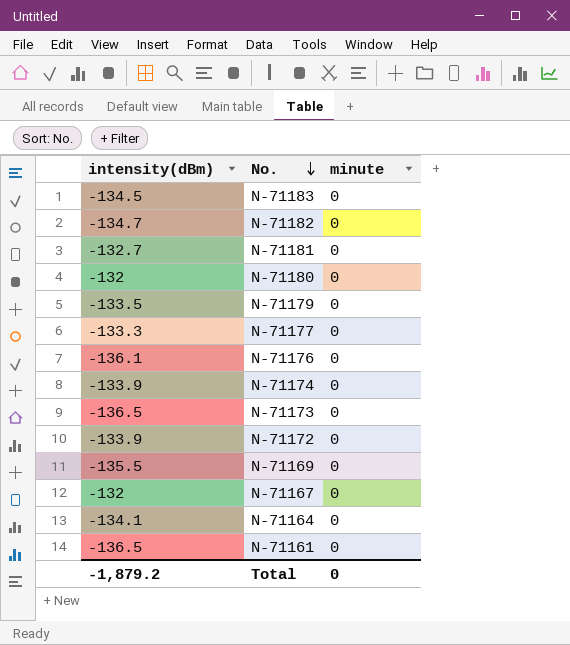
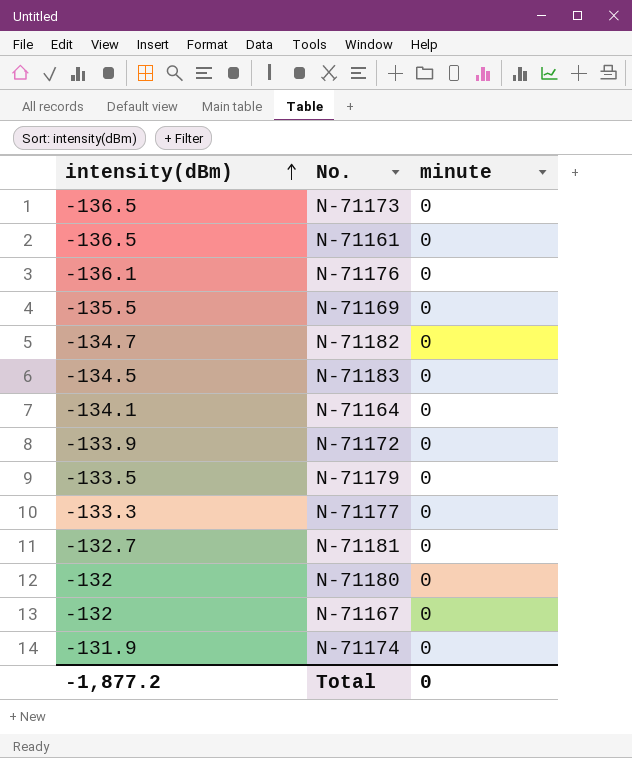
row order: No. descending -> intensity(dBm) ascending
N-71174 | intensity(dBm): -133.9 -> -131.9
Total | intensity(dBm): -1,879.2 -> -1,877.2

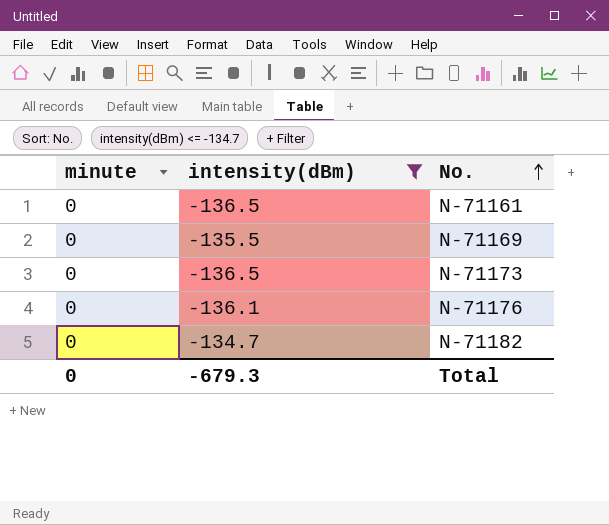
filter: none -> intensity(dBm) <= -134.7
row order: intensity(dBm) ascending -> No. ascending
column minute | position: 3 -> 1
Total | intensity(dBm): -1,877.2 -> -679.3

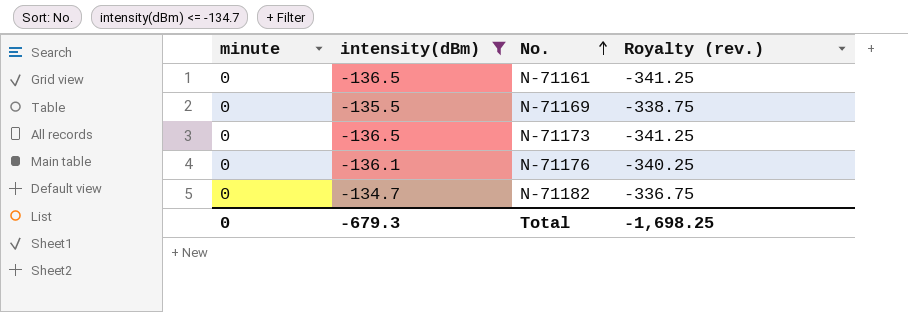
column Royalty (rev.) | formula: none -> [intensity(dBm)] * 2.5

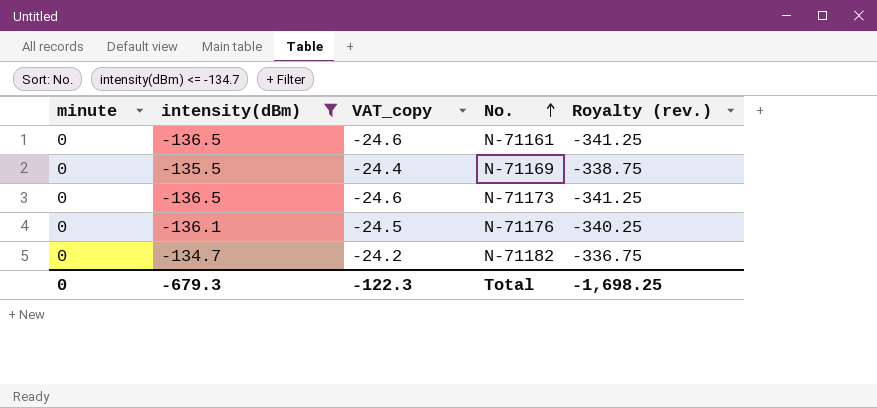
column VAT_copy | formula: none -> [intensity(dBm)] * 0.18

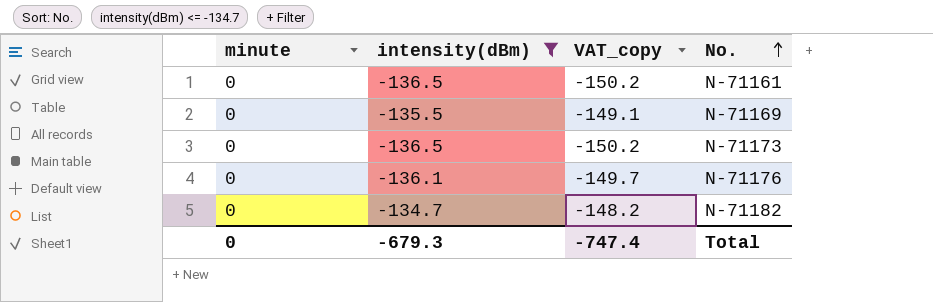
column Royalty (rev.) | formula: [intensity(dBm)] * 2.5 -> none
column VAT_copy | formula: [intensity(dBm)] * 0.18 -> [intensity(dBm)] * 1.1
Total | VAT_copy: -122.3 -> -747.4

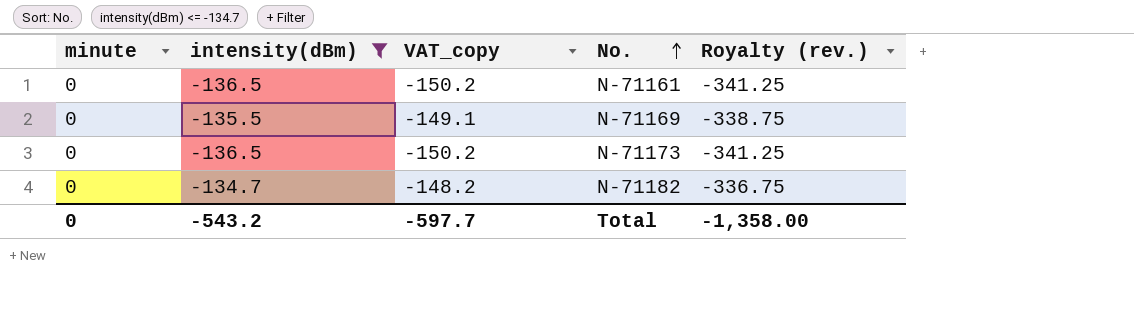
column Royalty (rev.) | formula: none -> [intensity(dBm)] * 2.5
row N-71176: 0 | -136.1 | -149.7 -> none
Total | intensity(dBm): -679.3 -> -543.2
Total | VAT_copy: -747.4 -> -597.7

